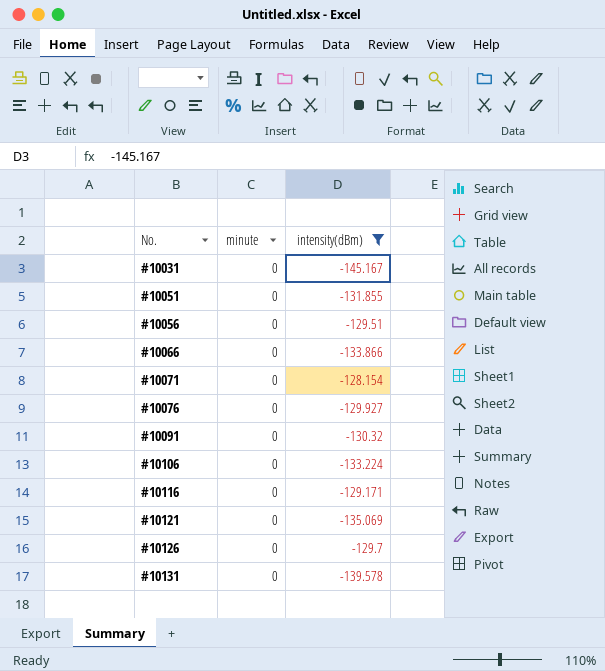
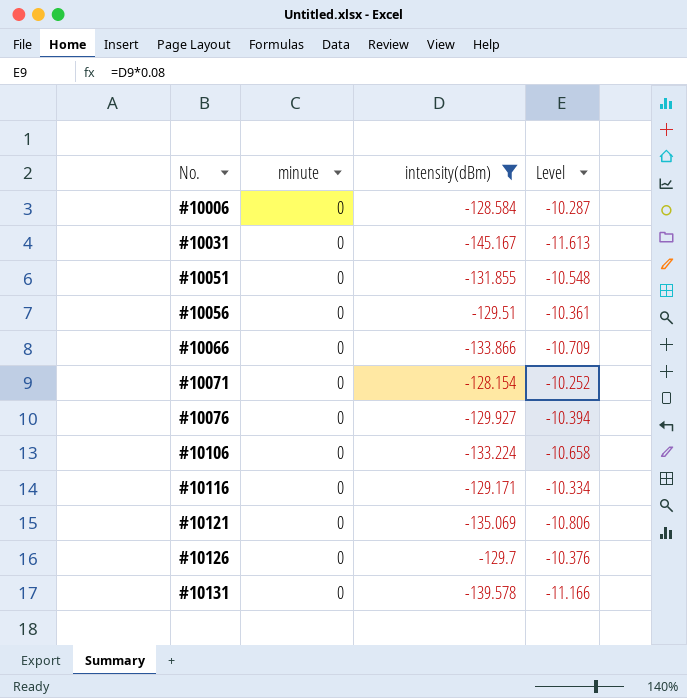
column Level | formula: none -> [intensity(dBm)] * 0.08
row #10091: 0 | -130.32 -> none
row #10006: none -> 0 | -128.584 | -10.287

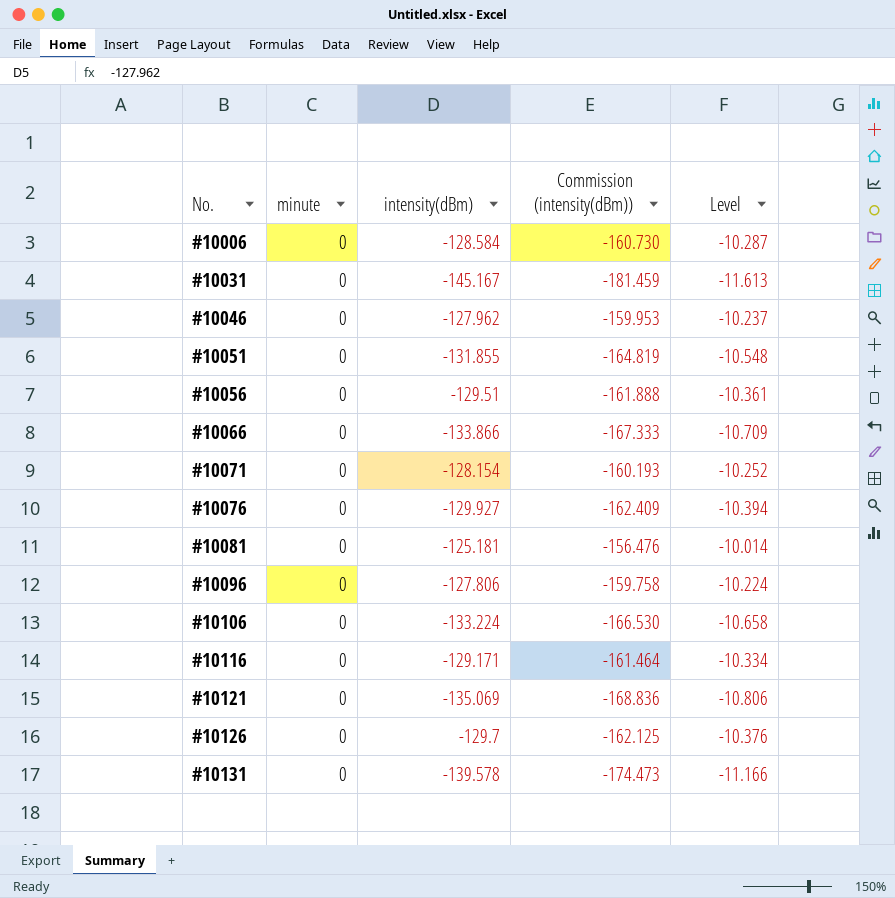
filter: intensity(dBm) <= -128.154 -> none
column Commission (intensity(dBm)) | formula: none -> [intensity(dBm)] * 1.25

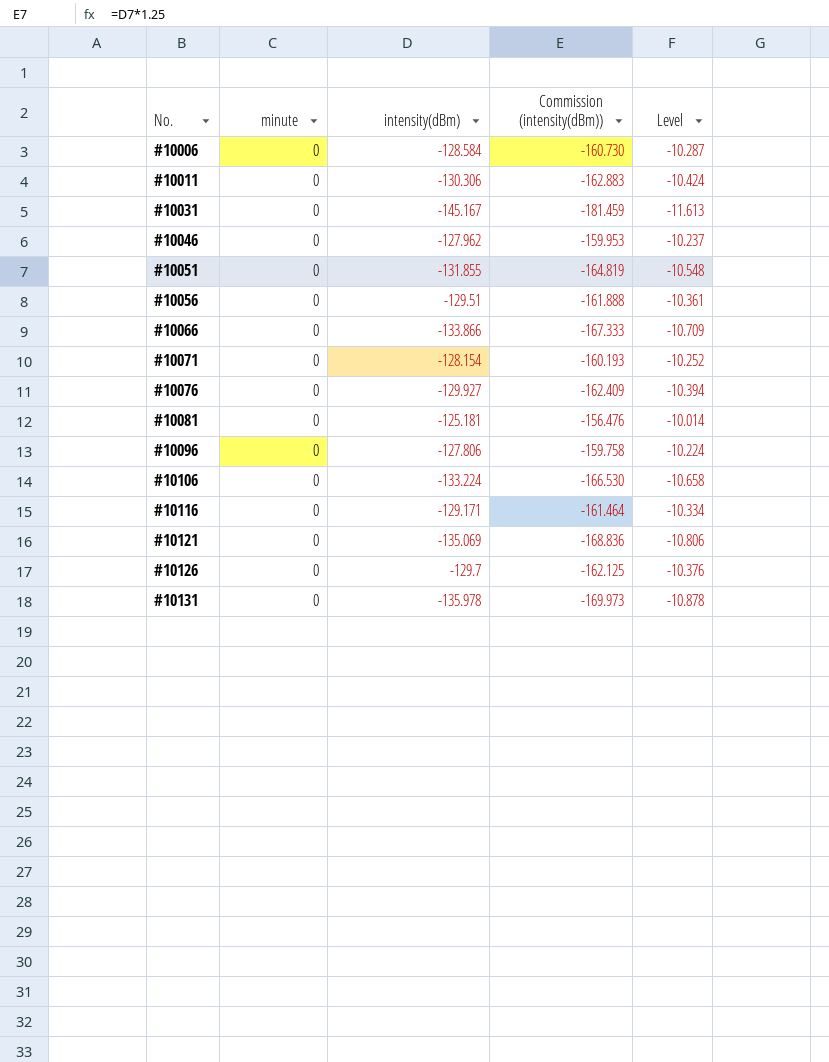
row #10011: none -> 0 | -130.306 | -162.883 | -10.424
#10131 | intensity(dBm): -139.578 -> -135.978
#10131 | Commission (intensity(dBm)): -174.473 -> -169.973
#10131 | Level: -11.166 -> -10.878

